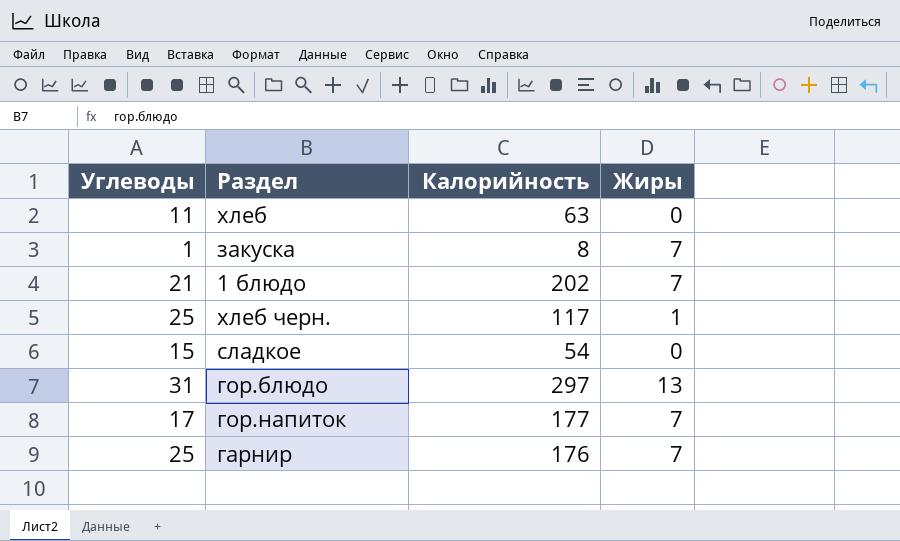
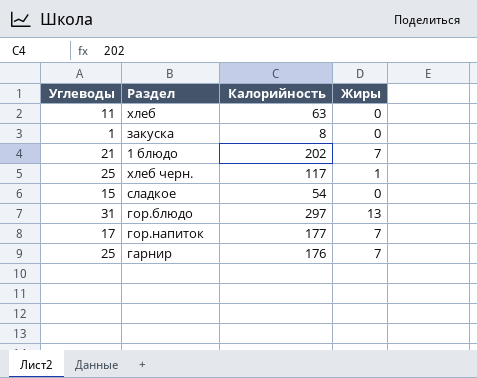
закуска | Жиры: 7 -> 0

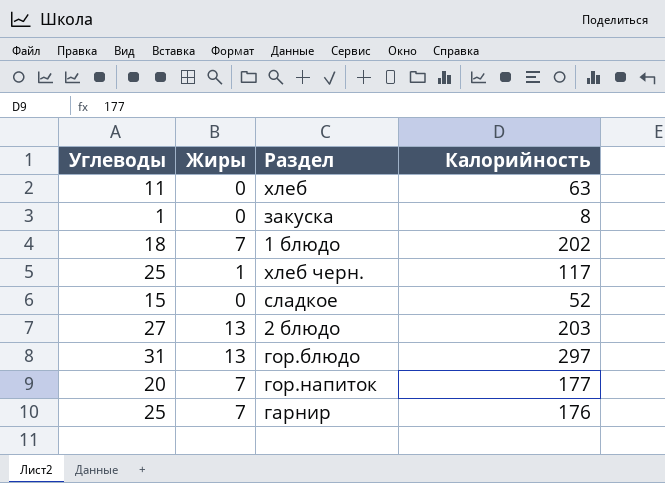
column Жиры | position: 4 -> 2
1 блюдо | Углеводы: 21 -> 18
сладкое | Калорийность: 54 -> 52
row 2 блюдо: none -> 27 | 13 | 203
гор.напиток | Углеводы: 17 -> 20

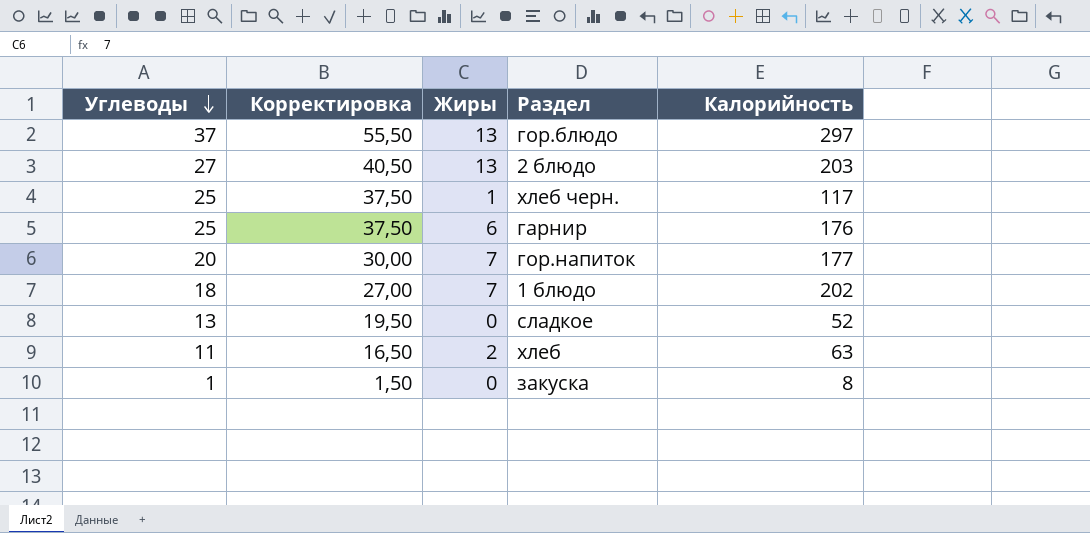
row order: none -> Углеводы descending
column Корректировка | formula: none -> [Углеводы] * 1,5
гор.блюдо | Углеводы: 31 -> 37
гарнир | Жиры: 7 -> 6
сладкое | Углеводы: 15 -> 13
хлеб | Жиры: 0 -> 2

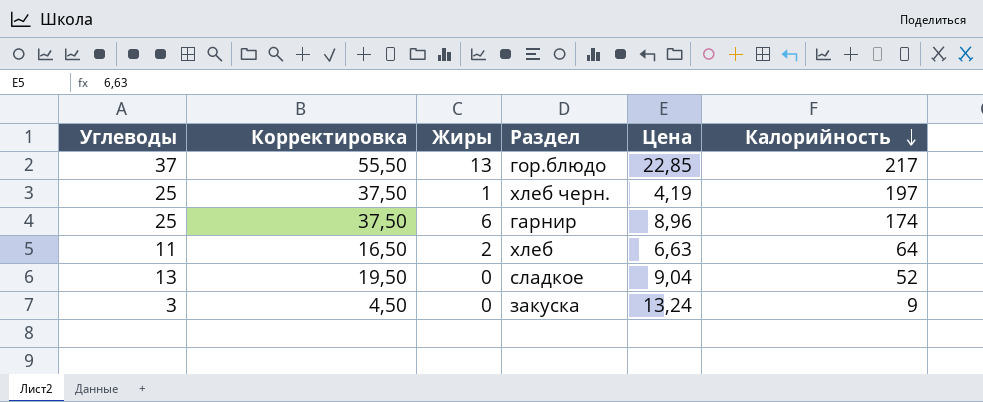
row order: Углеводы descending -> Калорийность descending
column Цена | position: none -> 5
row 2 блюдо: 27 | 40,50 | 13 | 203 -> none
row гор.напиток: 20 | 30,00 | 7 | 177 -> none
row 1 блюдо: 18 | 27,00 | 7 | 202 -> none
гор.блюдо | Калорийность: 297 -> 217
хлеб черн. | Калорийность: 117 -> 197
гарнир | Калорийность: 176 -> 174
хлеб | Калорийность: 63 -> 64
закуска | Углеводы: 1 -> 3
закуска | Корректировка: 1,50 -> 4,50
закуска | Калорийность: 8 -> 9

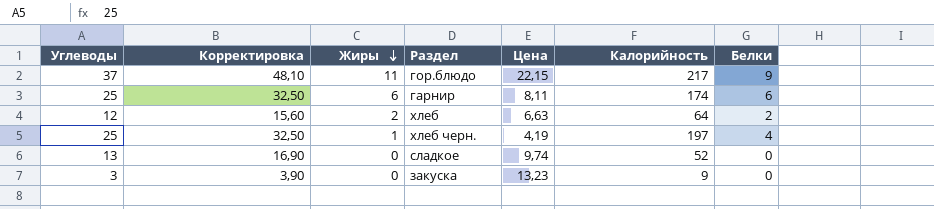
row order: Калорийность descending -> Жиры descending
column Корректировка | formula: [Углеводы] * 1,5 -> [Углеводы] * 1,3
column Белки | position: none -> 7
гор.блюдо | Жиры: 13 -> 11
гор.блюдо | Цена: 22,85 -> 22,15
гарнир | Цена: 8,96 -> 8,11
хлеб | Углеводы: 11 -> 12
сладкое | Цена: 9,04 -> 9,74
закуска | Цена: 13,24 -> 13,23

